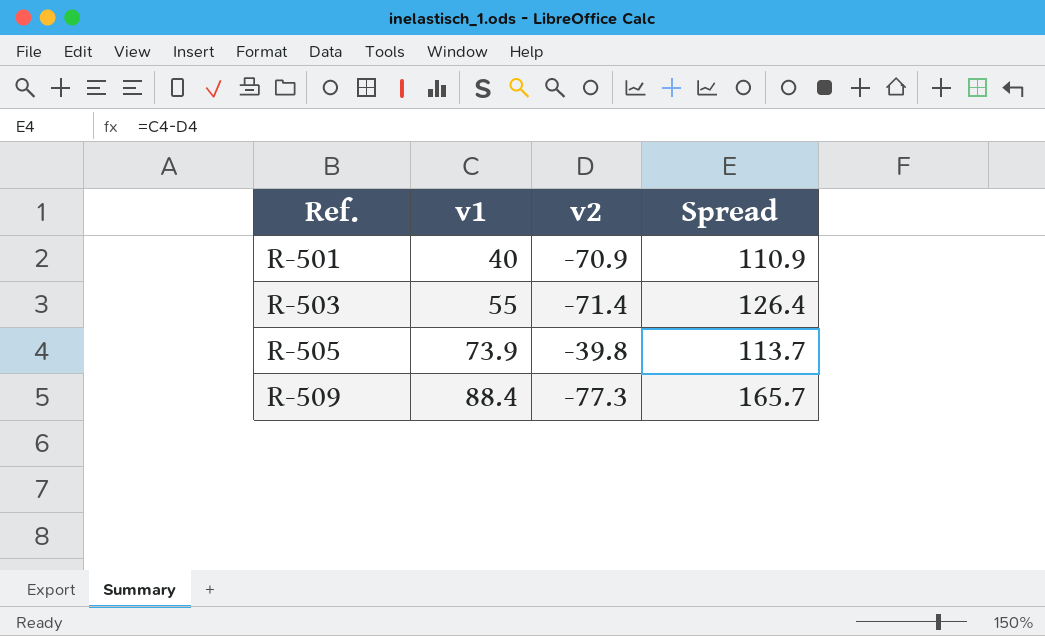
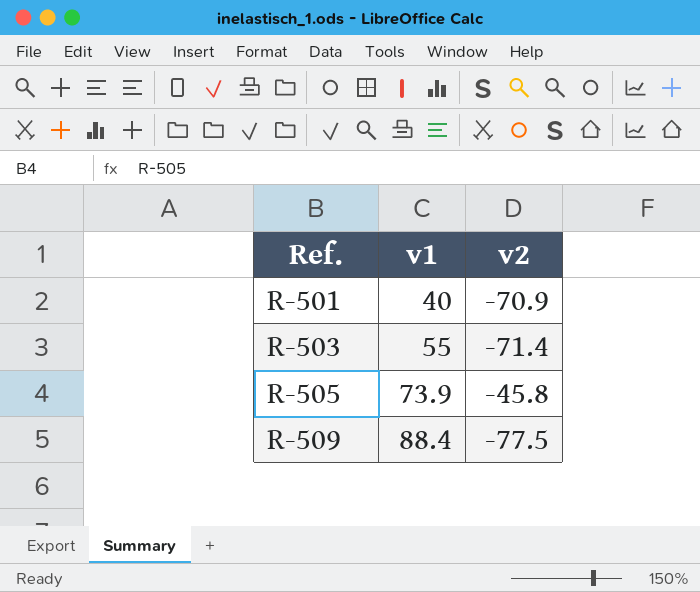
column Spread | formula: [v1] - [v2] -> none
R-505 | v2: -39.8 -> -45.8
R-509 | v2: -77.3 -> -77.5

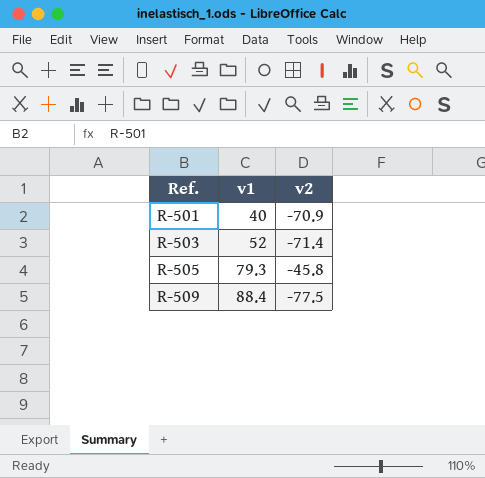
R-503 | v1: 55 -> 52
R-505 | v1: 73.9 -> 79.3

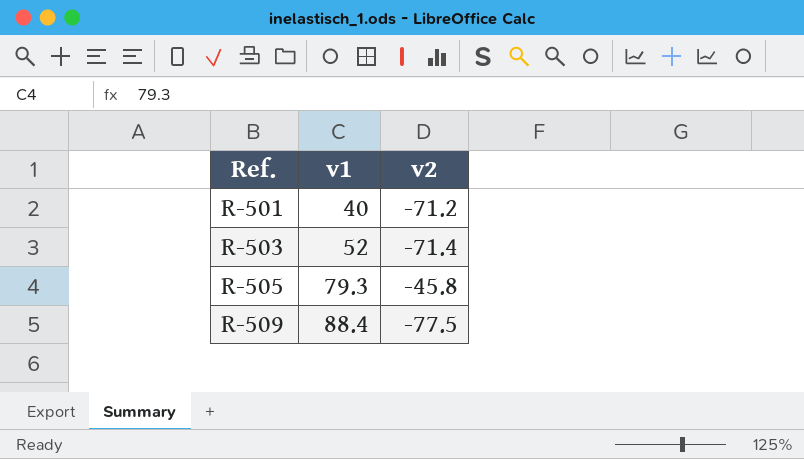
R-501 | v2: -70.9 -> -71.2

